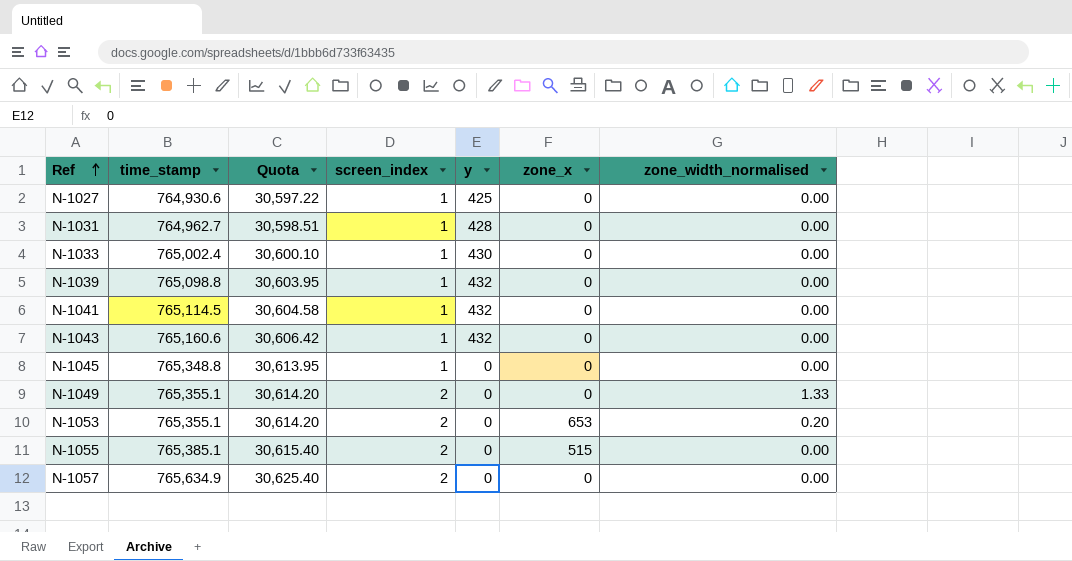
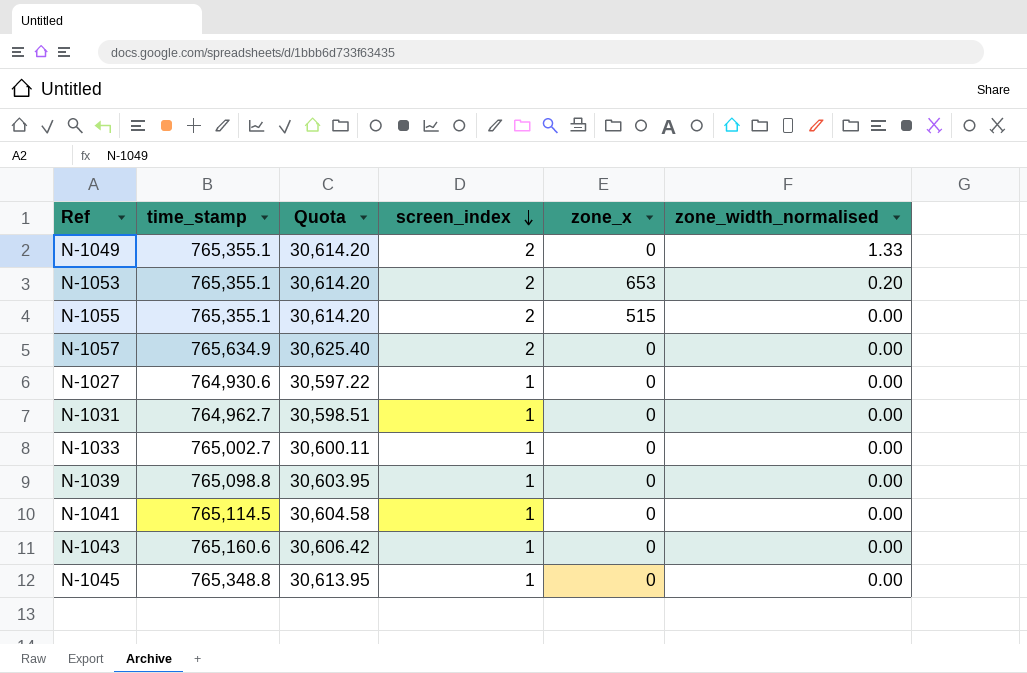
row order: Ref ascending -> screen_index descending
column y | position: 5 -> none
N-1055 | time_stamp: 765,385.1 -> 765,355.1
N-1055 | Quota: 30,615.40 -> 30,614.20
N-1033 | time_stamp: 765,002.4 -> 765,002.7
N-1033 | Quota: 30,600.10 -> 30,600.11

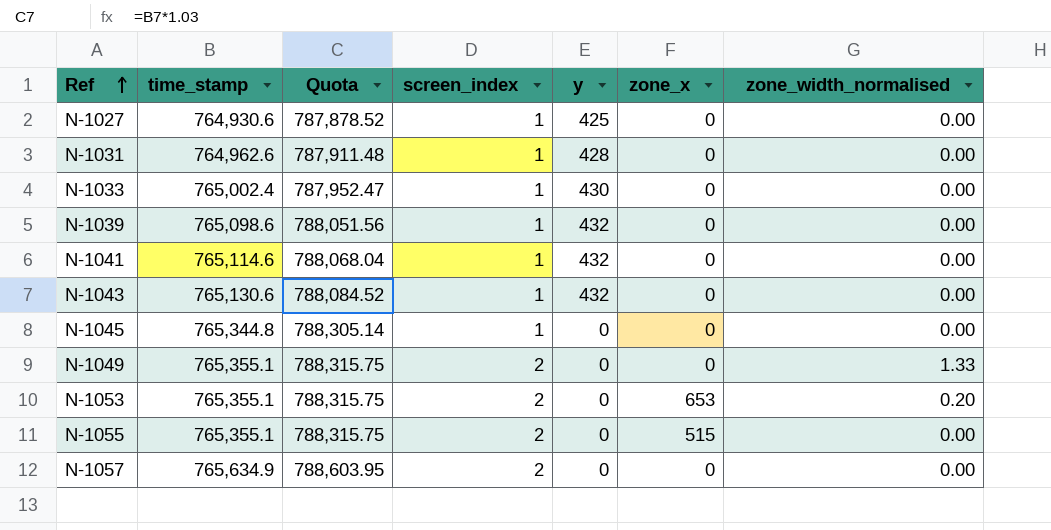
row order: screen_index descending -> Ref ascending
column Quota | formula: [time_stamp] * 0.04 -> [time_stamp] * 1.03
column y | position: none -> 5
N-1031 | time_stamp: 764,962.7 -> 764,962.6
N-1033 | time_stamp: 765,002.7 -> 765,002.4
N-1039 | time_stamp: 765,098.8 -> 765,098.6
N-1041 | time_stamp: 765,114.5 -> 765,114.6
N-1043 | time_stamp: 765,160.6 -> 765,130.6
N-1045 | time_stamp: 765,348.8 -> 765,344.8

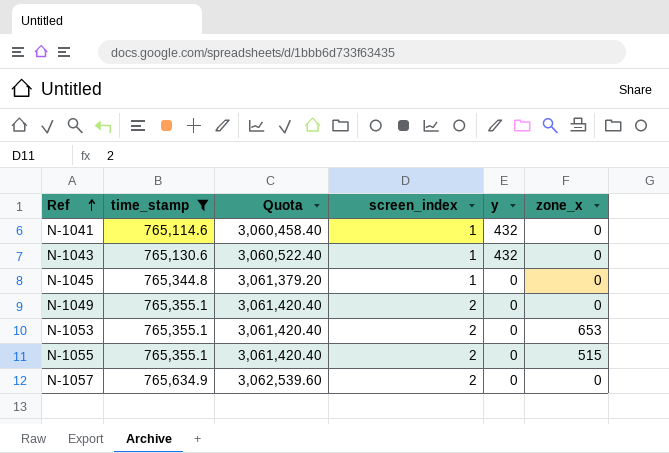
filter: none -> time_stamp >= 765,114.6
column zone_width_normalised | position: 7 -> none
column Quota | formula: [time_stamp] * 1.03 -> [time_stamp] * 4

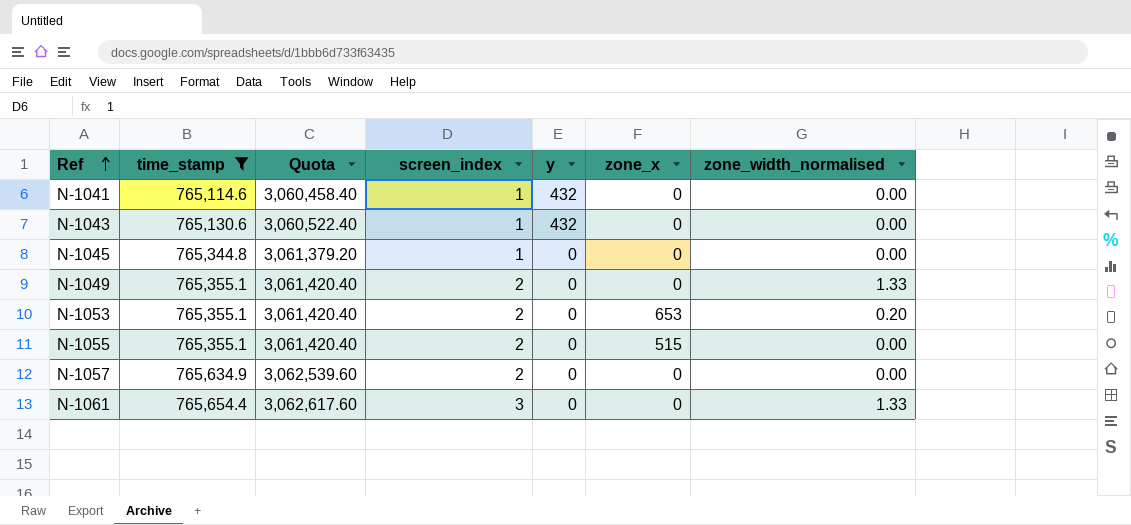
column zone_width_normalised | position: none -> 7
row N-1061: none -> 765,654.4 | 3,062,617.60 | 3 | 0 | 0 | 1.33

